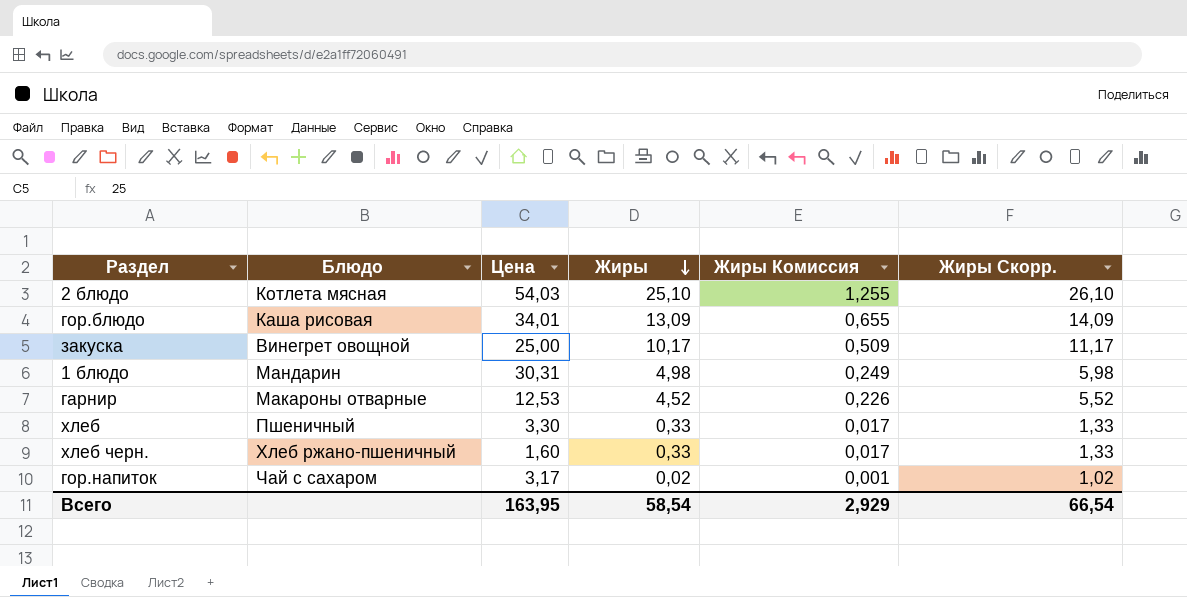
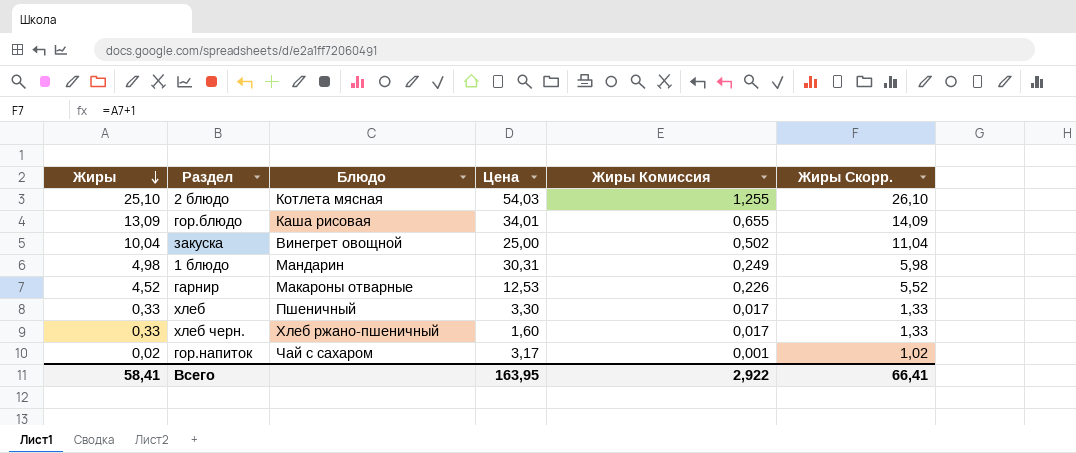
column Жиры | position: 4 -> 1
закуска | Жиры: 10,17 -> 10,04
закуска | Жиры Комиссия: 0,509 -> 0,502
закуска | Жиры Скорр.: 11,17 -> 11,04
Всего | Жиры: 58,54 -> 58,41
Всего | Жиры Комиссия: 2,929 -> 2,922
Всего | Жиры Скорр.: 66,54 -> 66,41

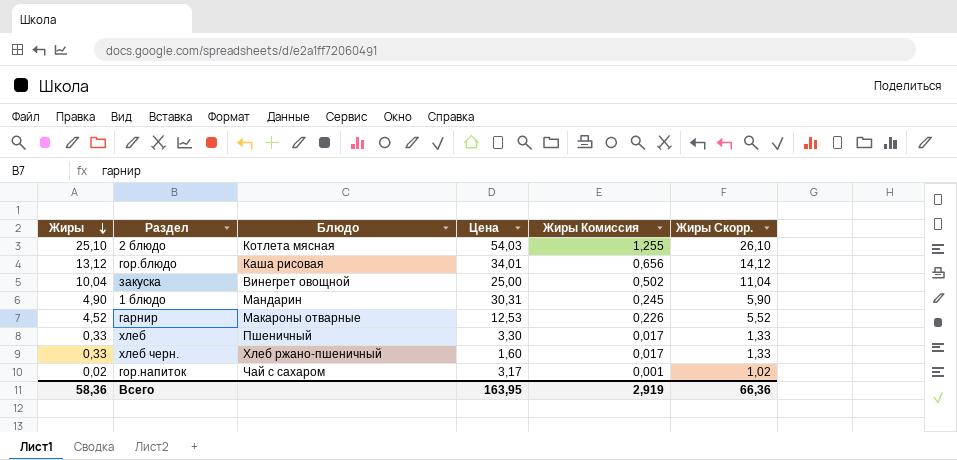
гор.блюдо | Жиры: 13,09 -> 13,12
гор.блюдо | Жиры Комиссия: 0,655 -> 0,656
гор.блюдо | Жиры Скорр.: 14,09 -> 14,12
1 блюдо | Жиры: 4,98 -> 4,90
1 блюдо | Жиры Комиссия: 0,249 -> 0,245
1 блюдо | Жиры Скорр.: 5,98 -> 5,90
Всего | Жиры: 58,41 -> 58,36
Всего | Жиры Комиссия: 2,922 -> 2,919
Всего | Жиры Скорр.: 66,41 -> 66,36

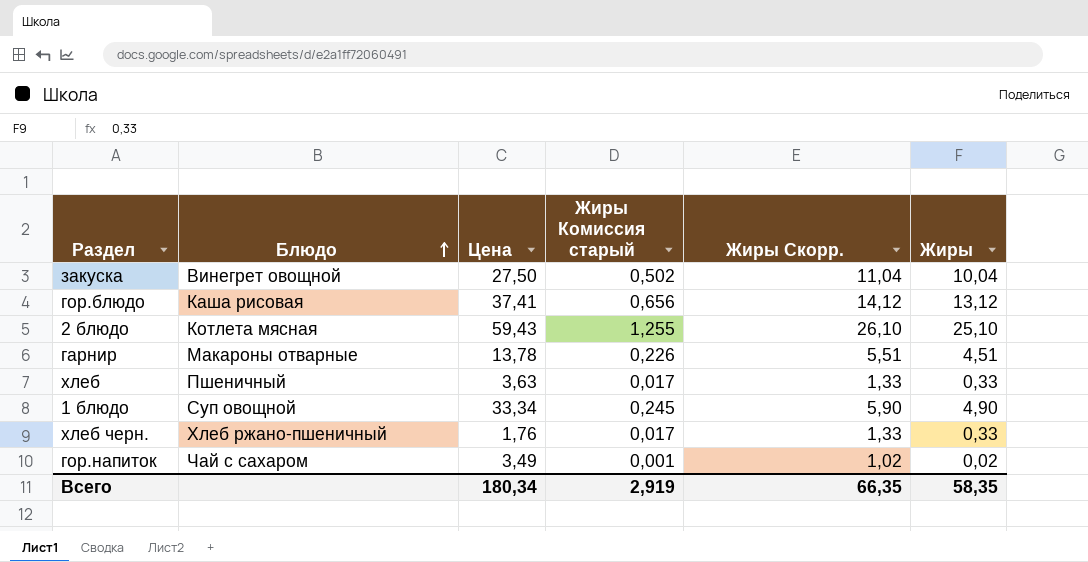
row order: Жиры descending -> Блюдо ascending
column name: Жиры Комиссия -> Жиры Комиссия старый
column Жиры | position: 1 -> 6
закуска | Цена: 25,00 -> 27,50
гор.блюдо | Цена: 34,01 -> 37,41
2 блюдо | Цена: 54,03 -> 59,43
гарнир | Цена: 12,53 -> 13,78
гарнир | Жиры Скорр.: 5,52 -> 5,51
гарнир | Жиры: 4,52 -> 4,51
хлеб | Цена: 3,30 -> 3,63
1 блюдо | Блюдо: Мандарин -> Суп овощной
1 блюдо | Цена: 30,31 -> 33,34
хлеб черн. | Цена: 1,60 -> 1,76
гор.напиток | Цена: 3,17 -> 3,49
Всего | Цена: 163,95 -> 180,34
Всего | Жиры Скорр.: 66,36 -> 66,35
Всего | Жиры: 58,36 -> 58,35

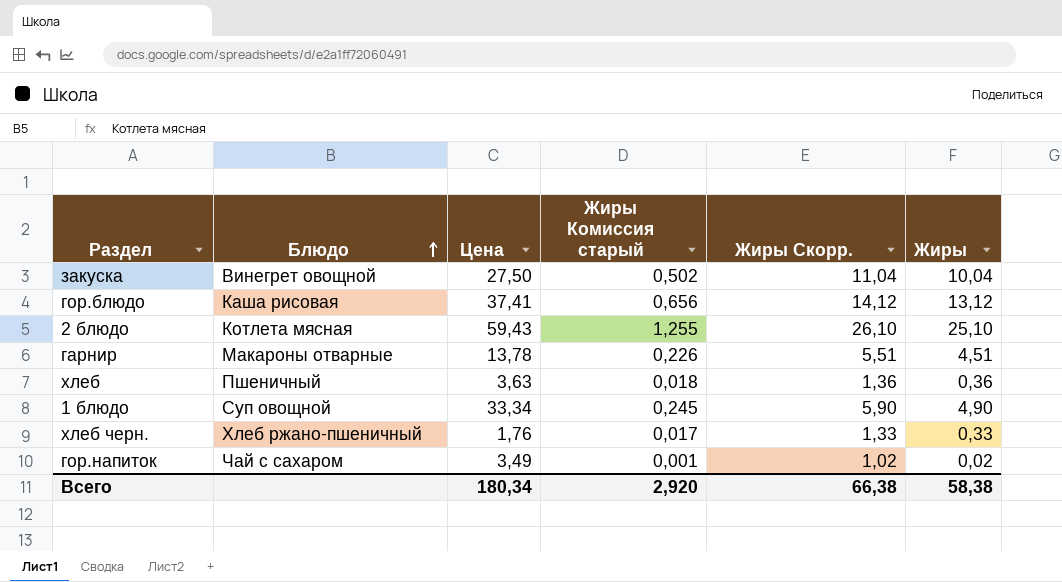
хлеб | Жиры Комиссия старый: 0,017 -> 0,018
хлеб | Жиры Скорр.: 1,33 -> 1,36
хлеб | Жиры: 0,33 -> 0,36
Всего | Жиры Комиссия старый: 2,919 -> 2,920
Всего | Жиры Скорр.: 66,35 -> 66,38
Всего | Жиры: 58,35 -> 58,38

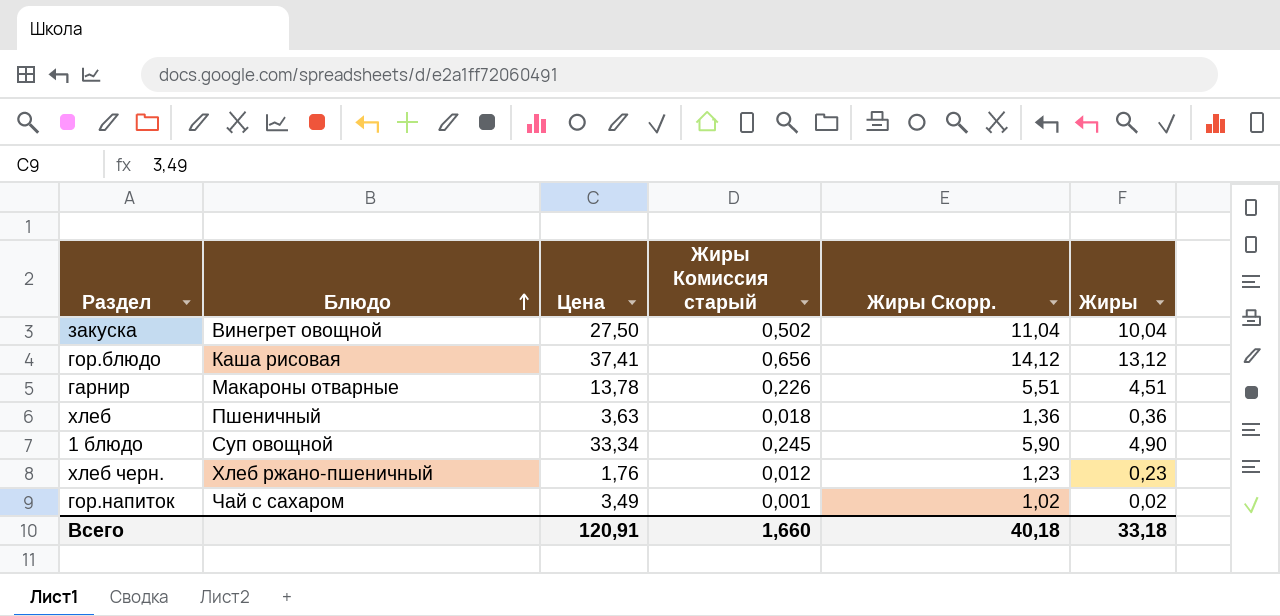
row 2 блюдо: Котлета мясная | 59,43 | 1,255 | 26,10 | 25,10 -> none
хлеб черн. | Жиры Комиссия старый: 0,017 -> 0,012
хлеб черн. | Жиры Скорр.: 1,33 -> 1,23
хлеб черн. | Жиры: 0,33 -> 0,23
Всего | Цена: 180,34 -> 120,91
Всего | Жиры Комиссия старый: 2,920 -> 1,660
Всего | Жиры Скорр.: 66,38 -> 40,18
Всего | Жиры: 58,38 -> 33,18

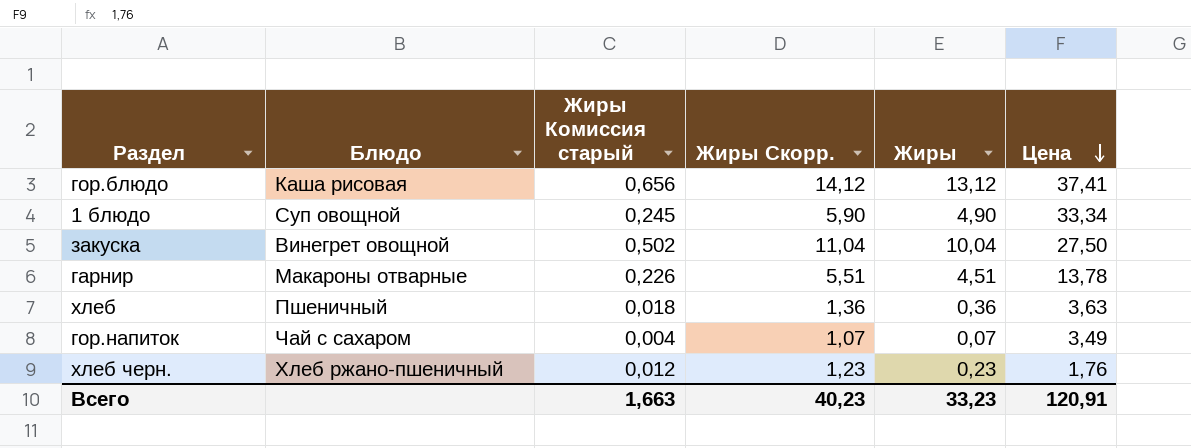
row order: Блюдо ascending -> Цена descending
column Цена | position: 3 -> 6
гор.напиток | Жиры Комиссия старый: 0,001 -> 0,004
гор.напиток | Жиры Скорр.: 1,02 -> 1,07
гор.напиток | Жиры: 0,02 -> 0,07
Всего | Жиры Комиссия старый: 1,660 -> 1,663
Всего | Жиры Скорр.: 40,18 -> 40,23
Всего | Жиры: 33,18 -> 33,23

